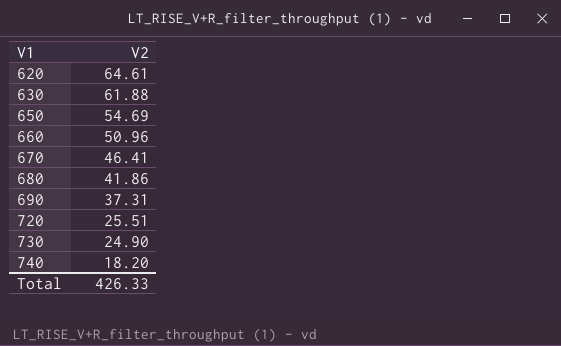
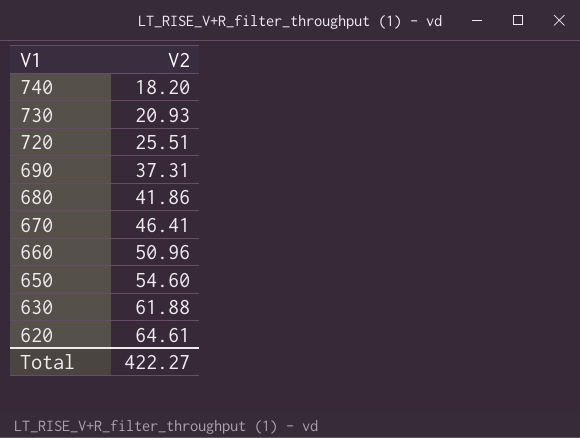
row order: V1 ascending -> V1 descending
730 | V2: 24.90 -> 20.93
650 | V2: 54.69 -> 54.60
Total | V2: 426.33 -> 422.27

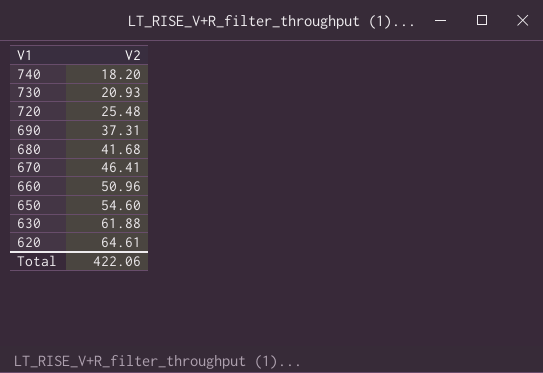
720 | V2: 25.51 -> 25.48
680 | V2: 41.86 -> 41.68
Total | V2: 422.27 -> 422.06

